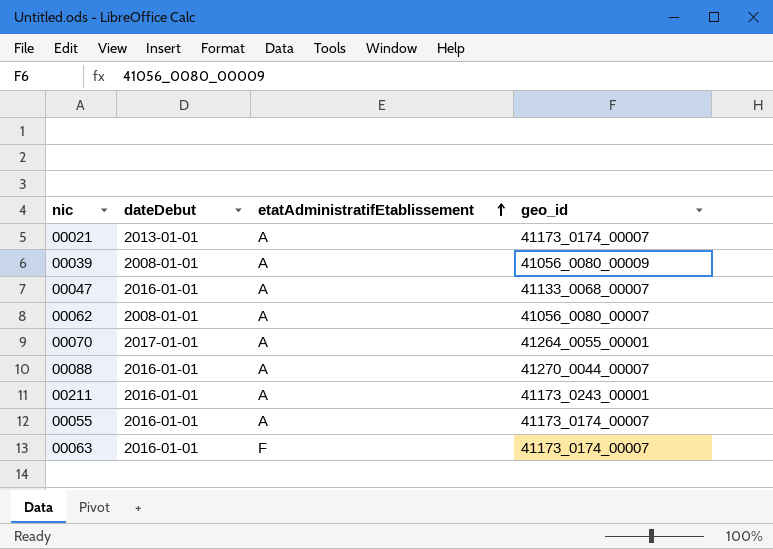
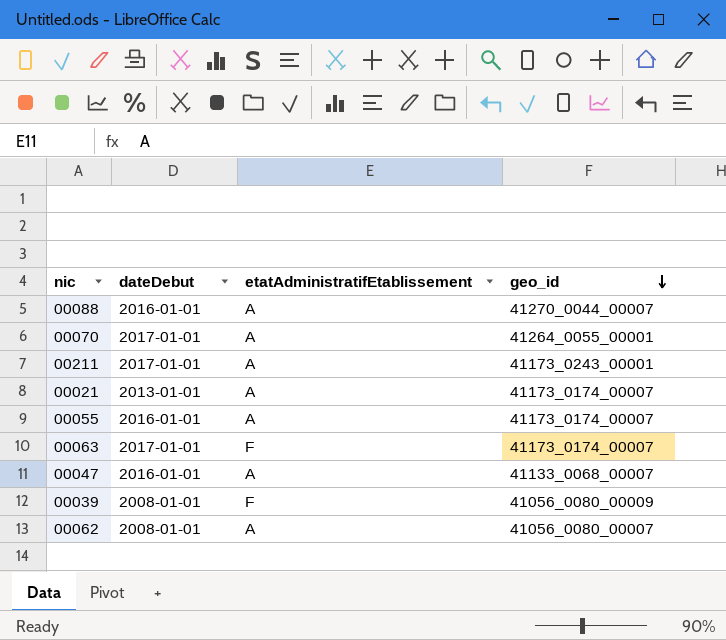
row order: etatAdministratifEtablissement ascending -> geo_id descending
00211 | dateDebut: 2016-01-01 -> 2017-01-01
00063 | dateDebut: 2016-01-01 -> 2017-01-01
00039 | etatAdministratifEtablissement: A -> F

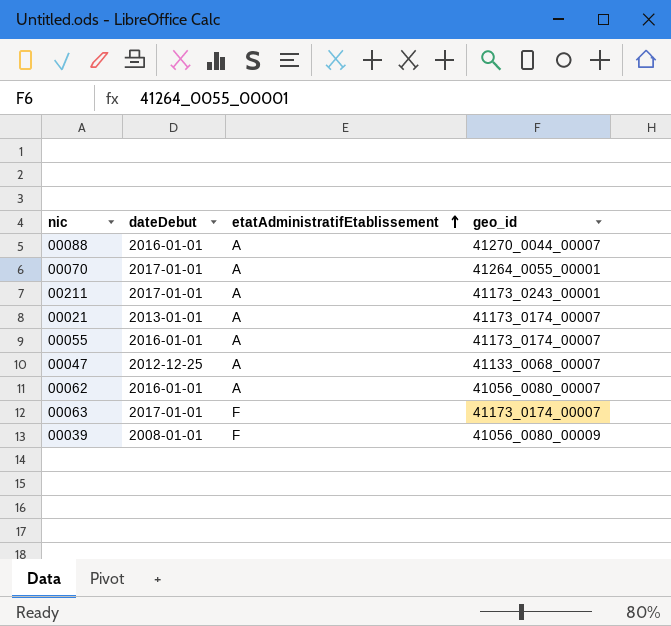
row order: geo_id descending -> etatAdministratifEtablissement ascending
00047 | dateDebut: 2016-01-01 -> 2012-12-25
00062 | dateDebut: 2008-01-01 -> 2016-01-01

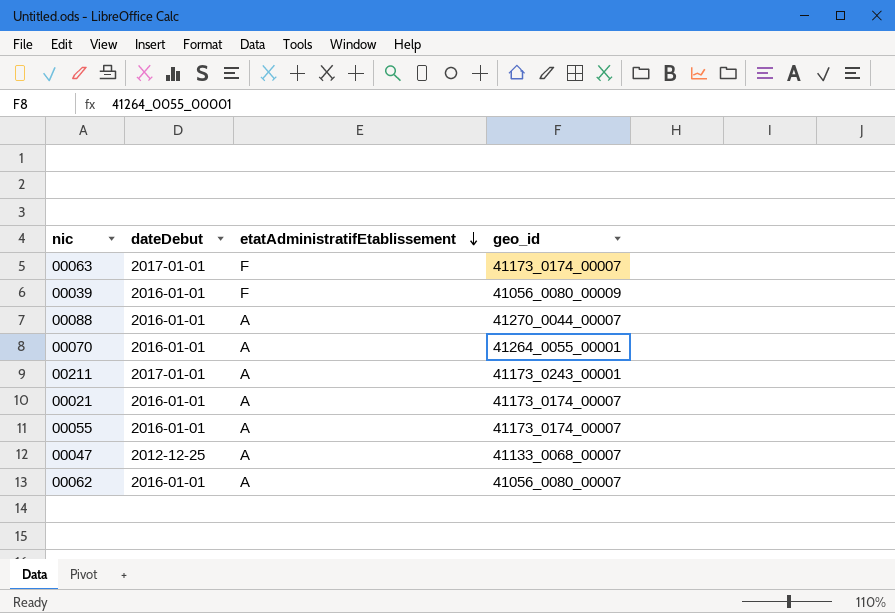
row order: etatAdministratifEtablissement ascending -> etatAdministratifEtablissement descending
00039 | dateDebut: 2008-01-01 -> 2016-01-01
00070 | dateDebut: 2017-01-01 -> 2016-01-01
00021 | dateDebut: 2013-01-01 -> 2016-01-01

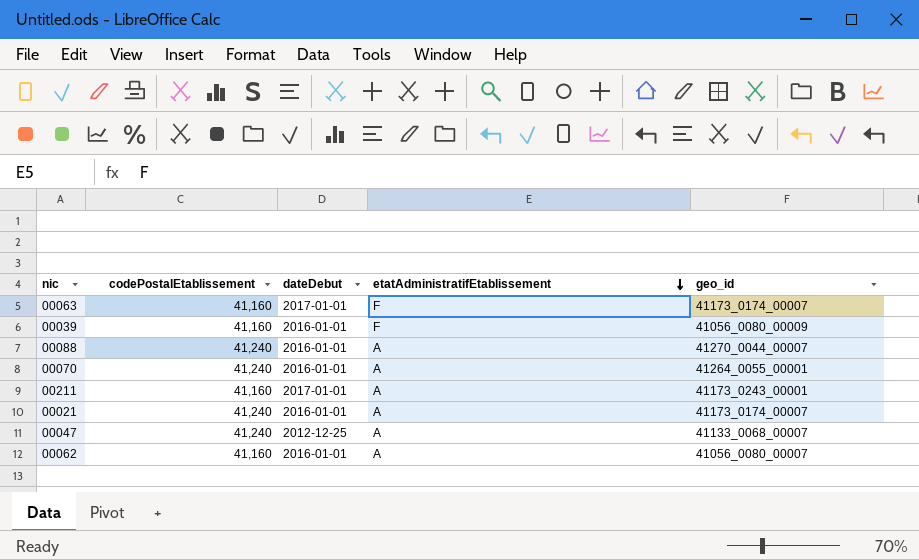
column codePostalEtablissement | position: none -> 2
row 00055: 2016-01-01 | A | 41173_0174_00007 -> none

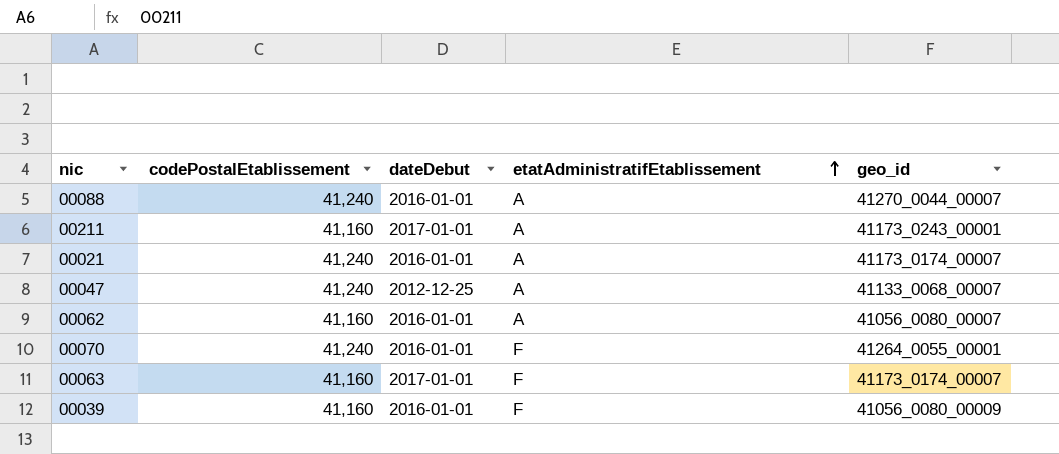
row order: etatAdministratifEtablissement descending -> etatAdministratifEtablissement ascending
00070 | etatAdministratifEtablissement: A -> F

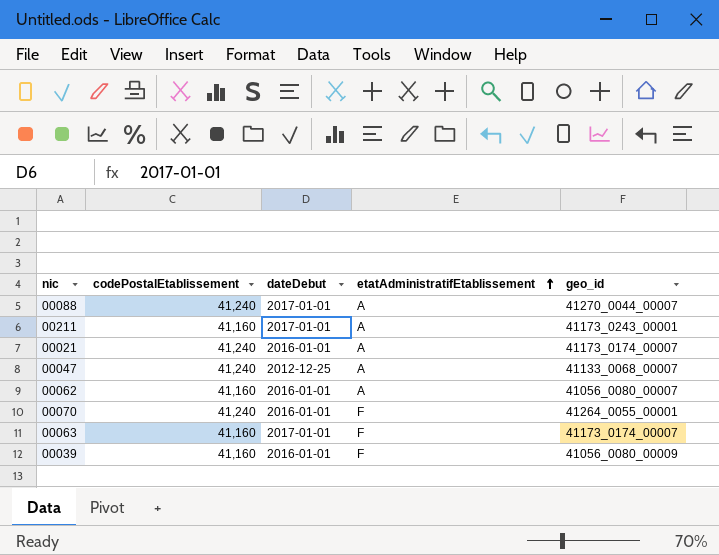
00088 | dateDebut: 2016-01-01 -> 2017-01-01

